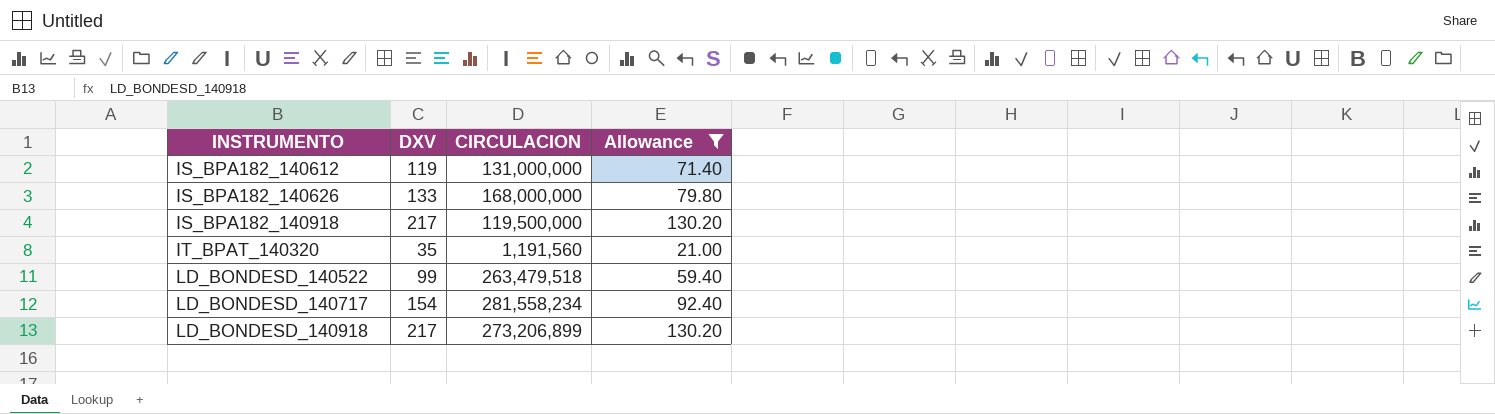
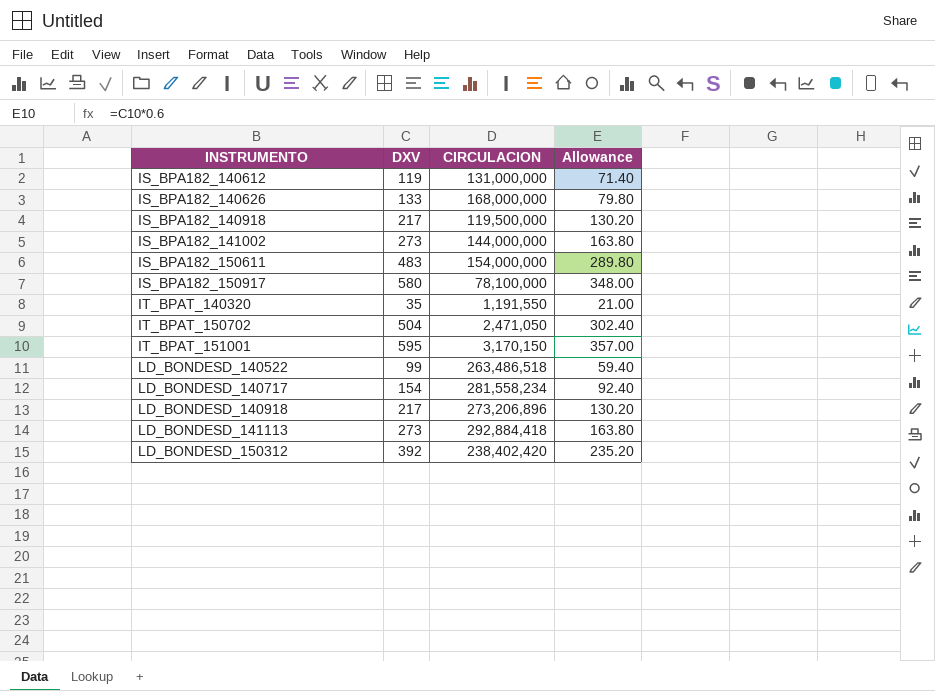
filter: Allowance <= 130.20 -> none
IT_BPAT_140320 | CIRCULACION: 1,191,560 -> 1,191,550
LD_BONDESD_140522 | CIRCULACION: 263,479,518 -> 263,486,518
LD_BONDESD_140918 | CIRCULACION: 273,206,899 -> 273,206,896

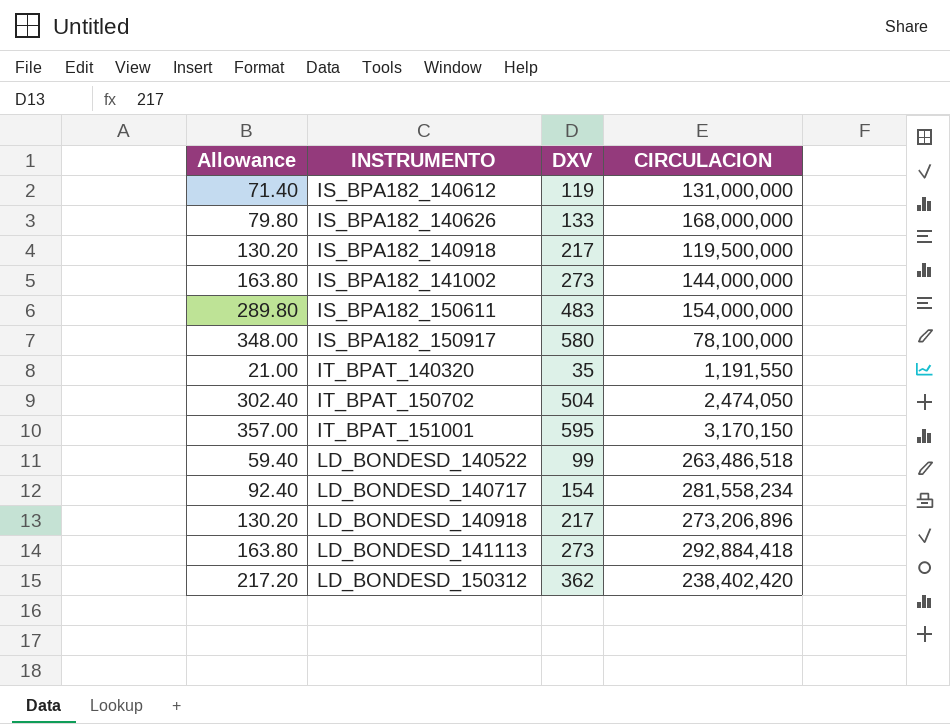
column Allowance | position: 4 -> 1
IT_BPAT_150702 | CIRCULACION: 2,471,050 -> 2,474,050
LD_BONDESD_150312 | Allowance: 235.20 -> 217.20
LD_BONDESD_150312 | DXV: 392 -> 362

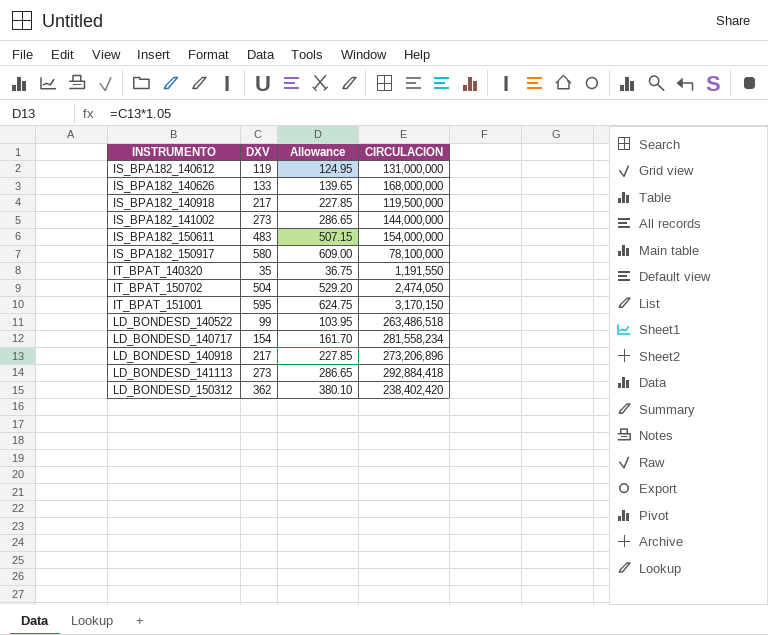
column Allowance | formula: [DXV] * 0.6 -> [DXV] * 1.05
column Allowance | position: 1 -> 3

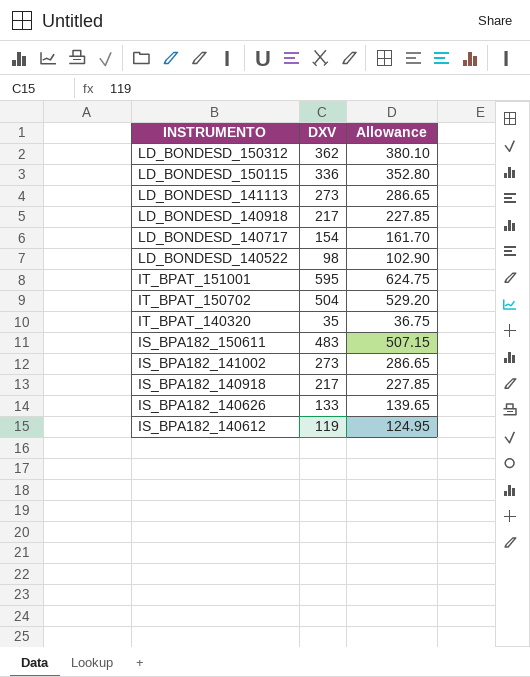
row order: INSTRUMENTO ascending -> INSTRUMENTO descending
column CIRCULACION | position: 4 -> none
row IS_BPA182_150917: 580 | 609.00 | 78,100,000 -> none
row LD_BONDESD_150115: none -> 336 | 352.80
LD_BONDESD_140522 | DXV: 99 -> 98
LD_BONDESD_140522 | Allowance: 103.95 -> 102.90

